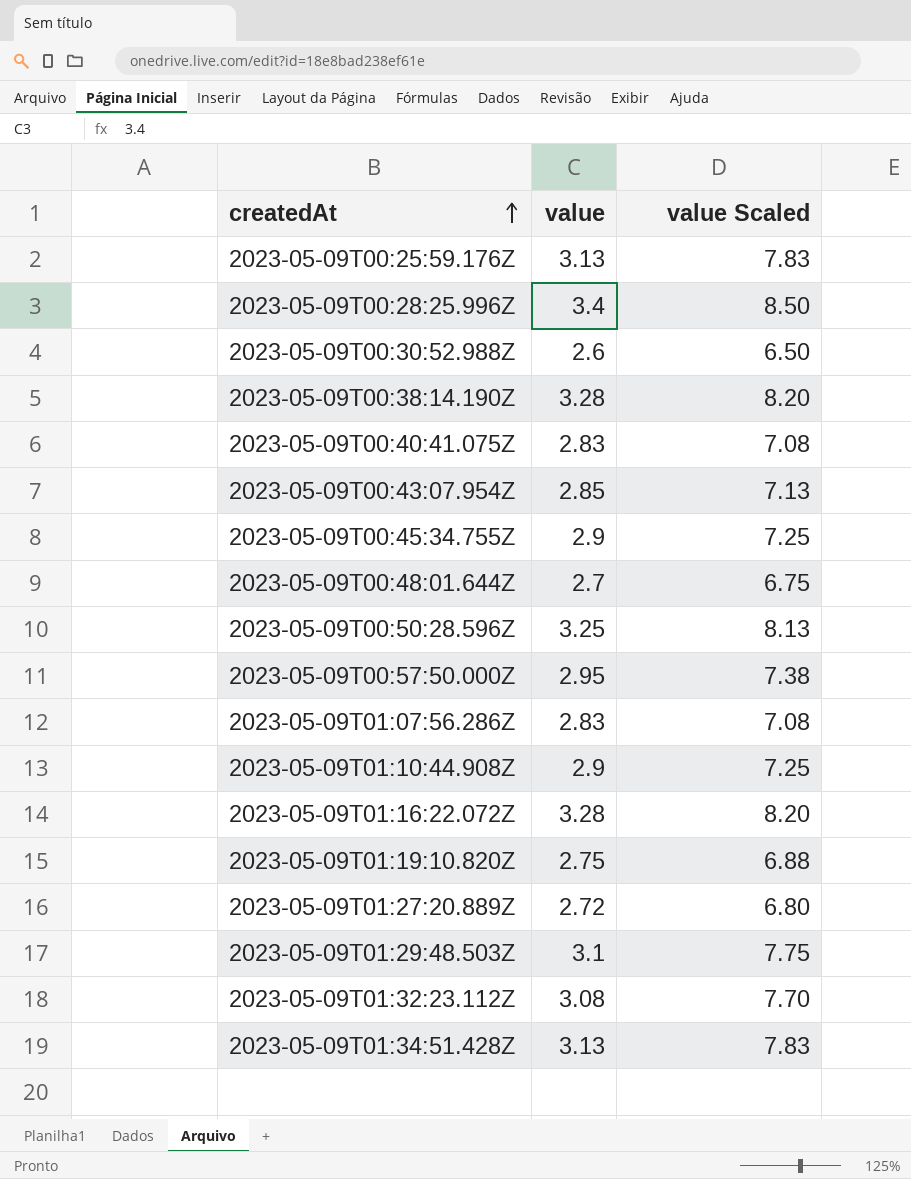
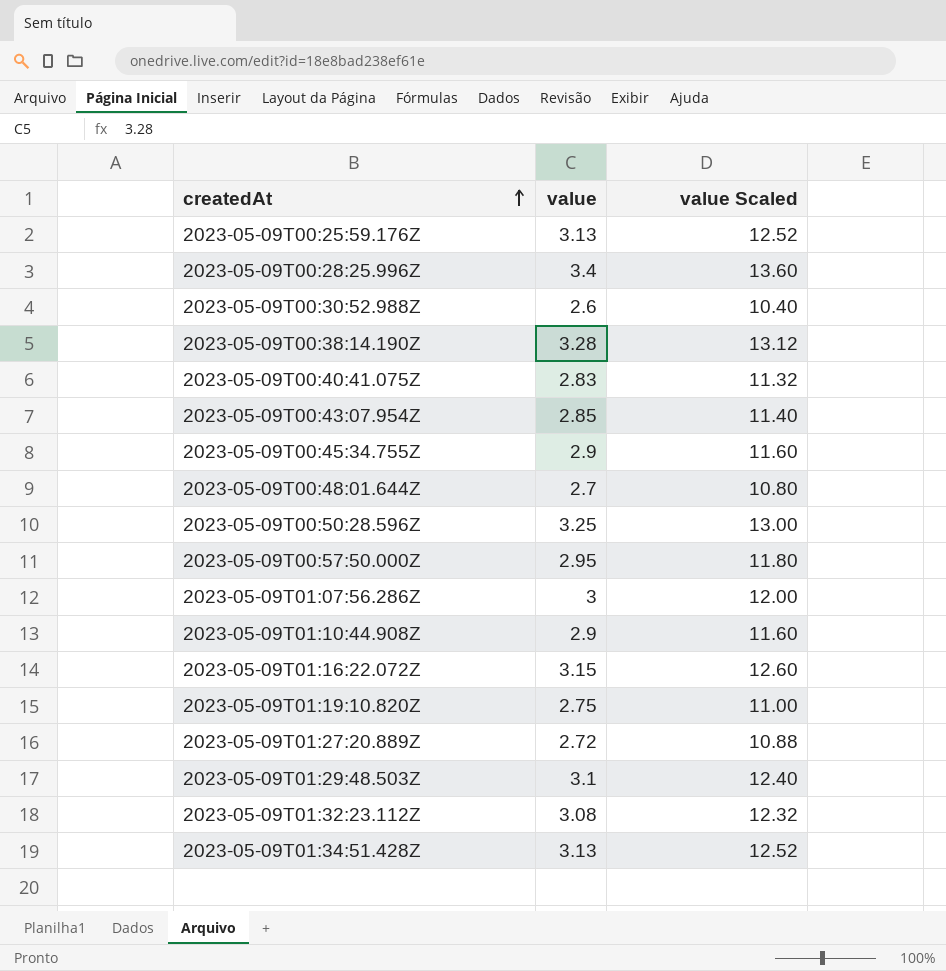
column value Scaled | formula: [value] * 2.5 -> [value] * 4
2023-05-09T01:07:56.286Z | value: 2.83 -> 3
2023-05-09T01:16:22.072Z | value: 3.28 -> 3.15

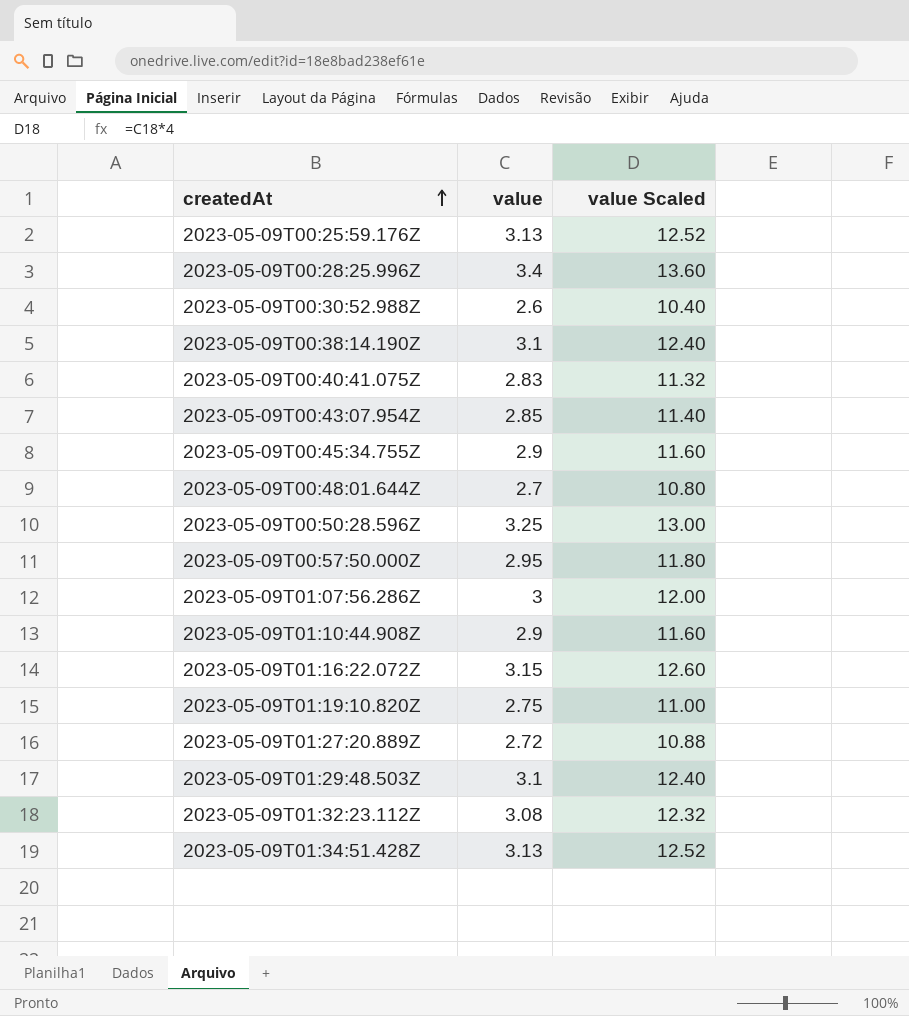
2023-05-09T00:38:14.190Z | value: 3.28 -> 3.1
2023-05-09T00:38:14.190Z | value Scaled: 13.12 -> 12.40

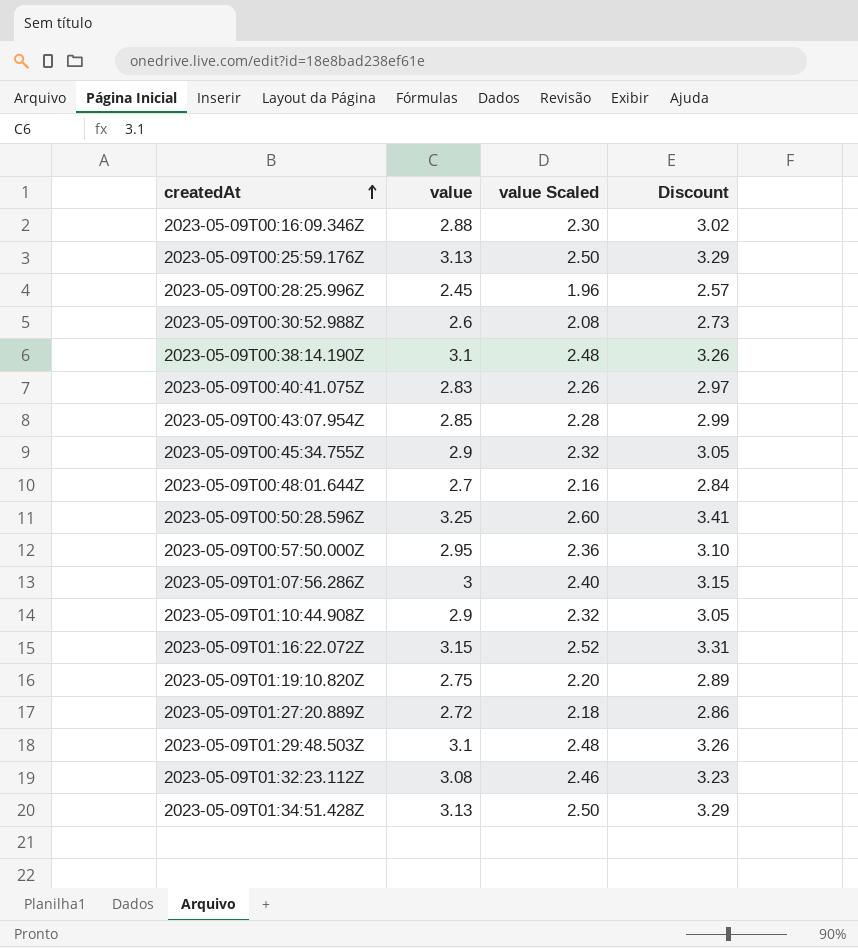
column value Scaled | formula: [value] * 4 -> [value] * 0.8
column Discount | formula: none -> [value] * 1.05
row 2023-05-09T00:16:09.346Z: none -> 2.88 | 2.30 | 3.02
2023-05-09T00:28:25.996Z | value: 3.4 -> 2.45

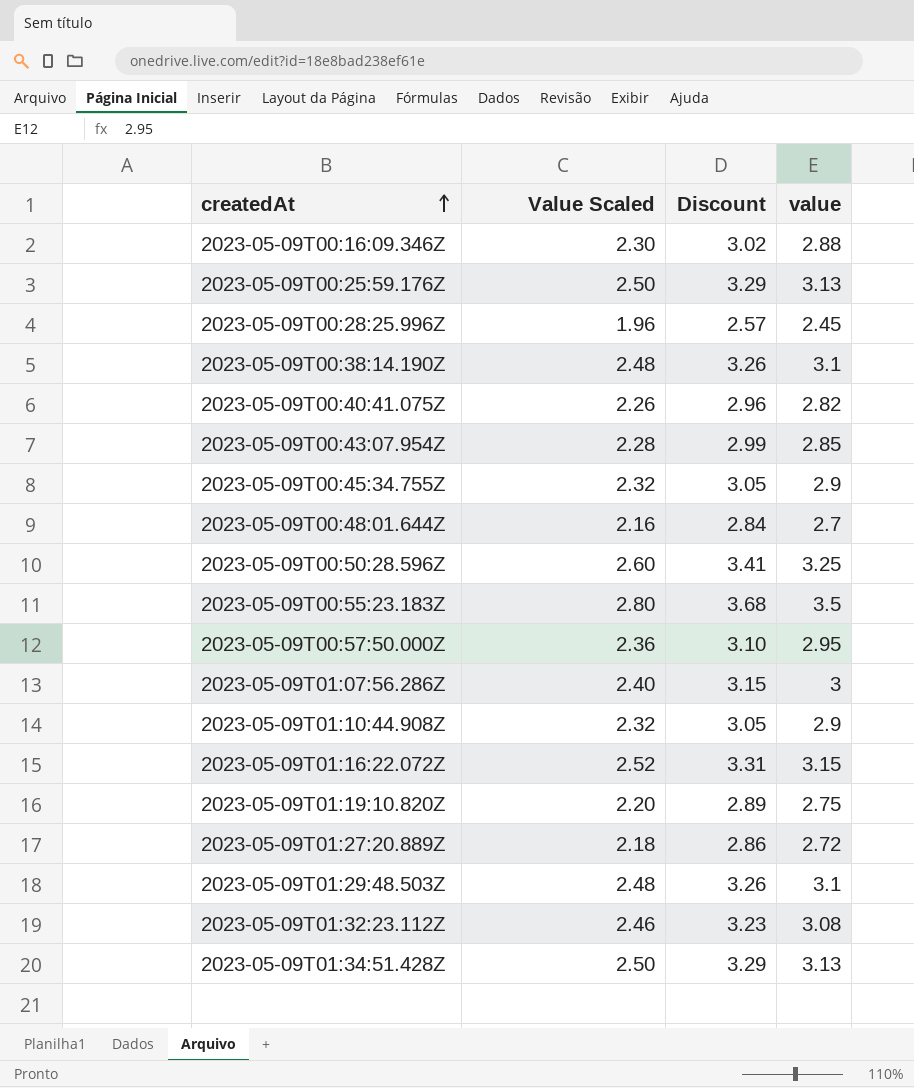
column name: value Scaled -> Value Scaled
column value | position: 2 -> 4
row 2023-05-09T00:30:52.988Z: 2.6 | 2.08 | 2.73 -> none
2023-05-09T00:40:41.075Z | Discount: 2.97 -> 2.96
2023-05-09T00:40:41.075Z | value: 2.83 -> 2.82
row 2023-05-09T00:55:23.183Z: none -> 2.80 | 3.68 | 3.5

